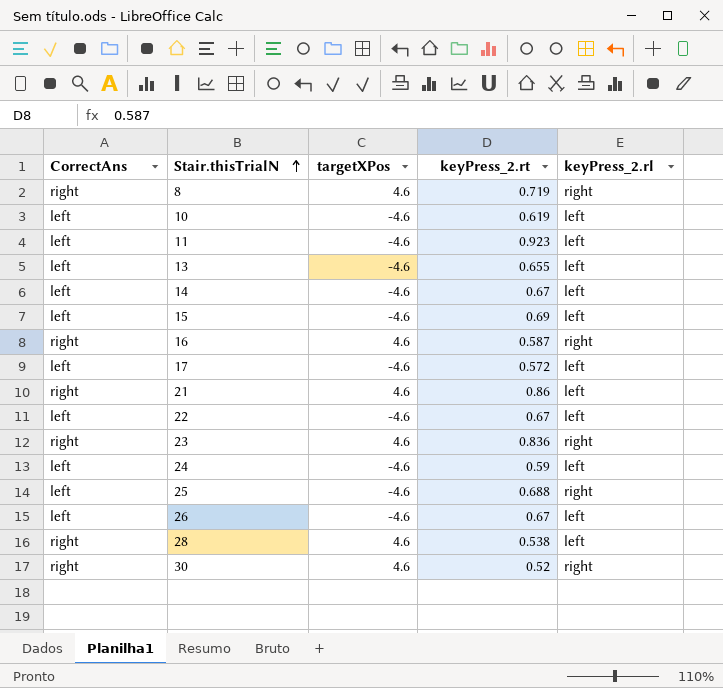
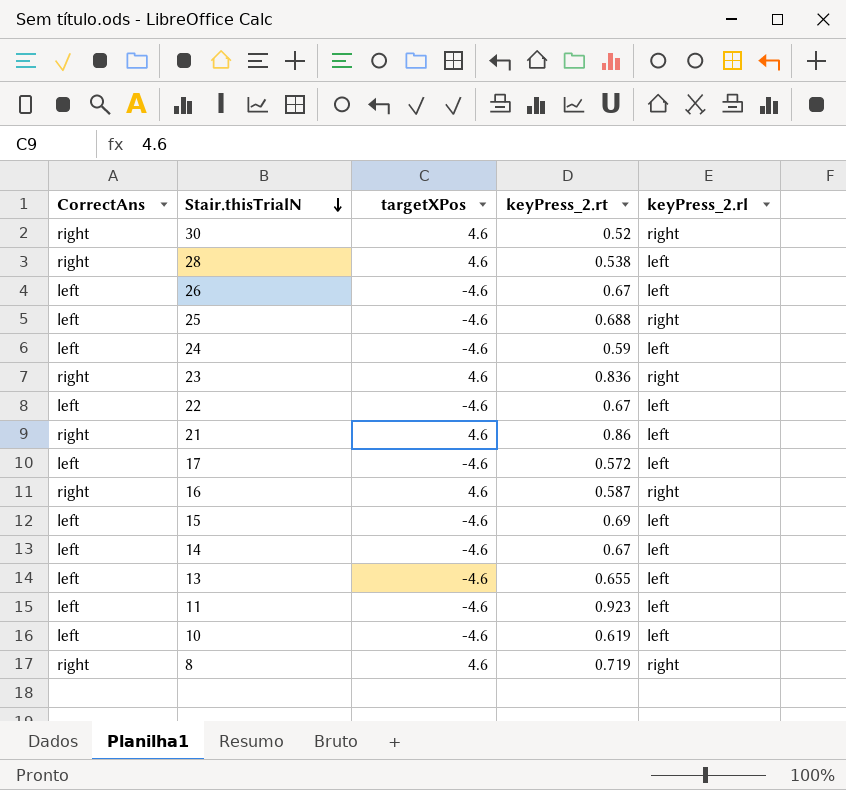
row order: Stair.thisTrialN ascending -> Stair.thisTrialN descending

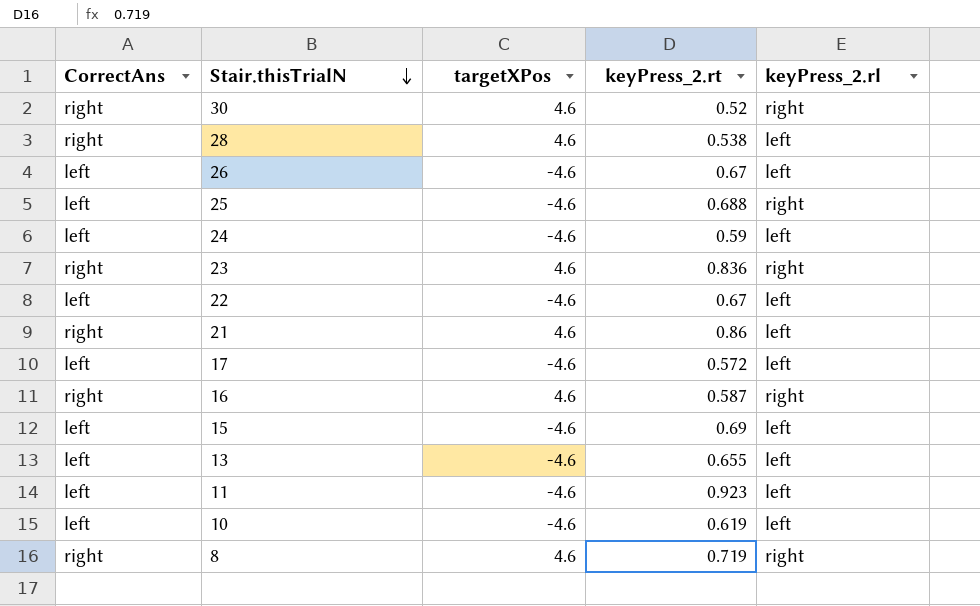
row 14: left | -4.6 | 0.67 | left -> none

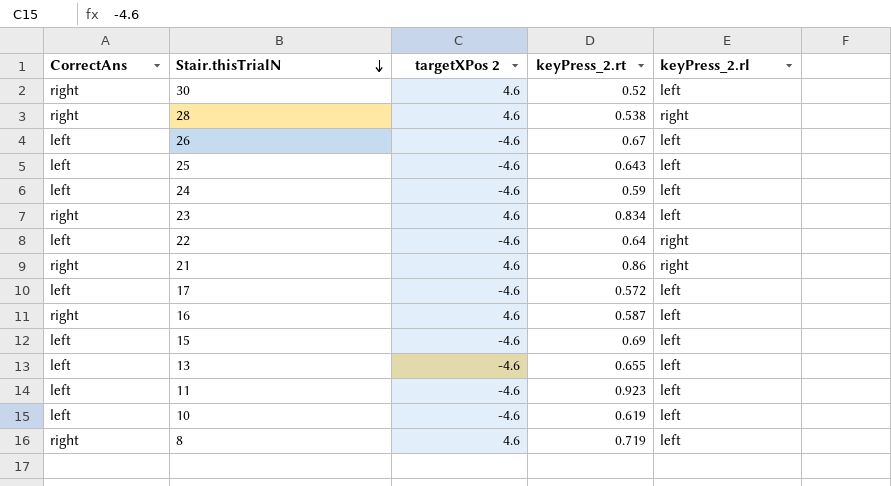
column name: targetXPos -> targetXPos 2
30 | keyPress_2.rl: right -> left
28 | keyPress_2.rl: left -> right
25 | keyPress_2.rt: 0.688 -> 0.643
25 | keyPress_2.rl: right -> left
23 | keyPress_2.rt: 0.836 -> 0.834
23 | keyPress_2.rl: right -> left
22 | keyPress_2.rt: 0.67 -> 0.64
22 | keyPress_2.rl: left -> right
21 | keyPress_2.rl: left -> right
16 | keyPress_2.rl: right -> left
8 | keyPress_2.rl: right -> left

